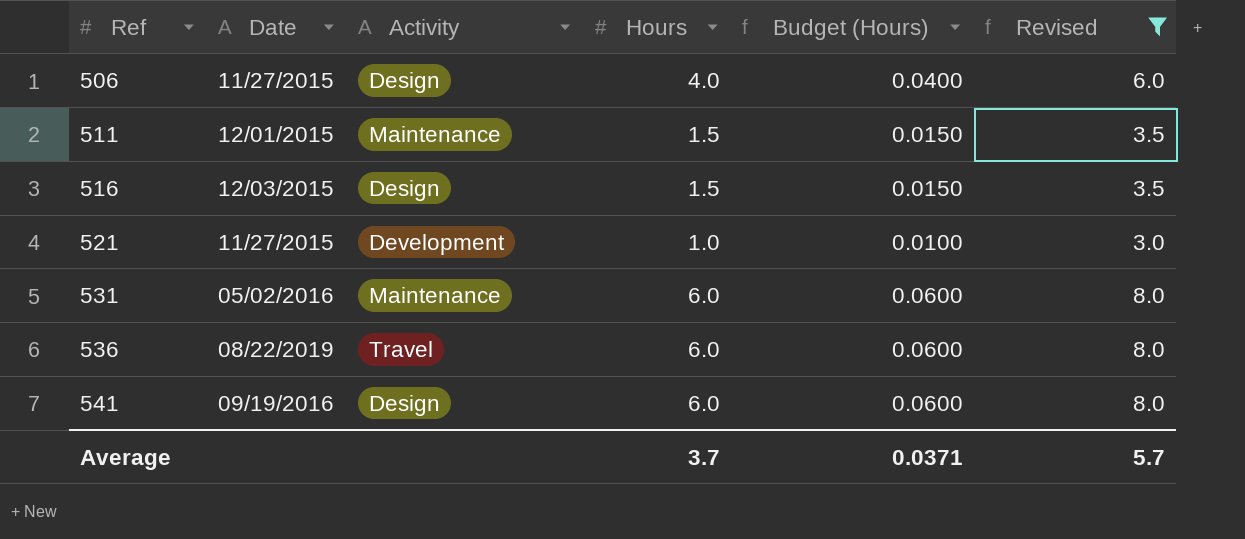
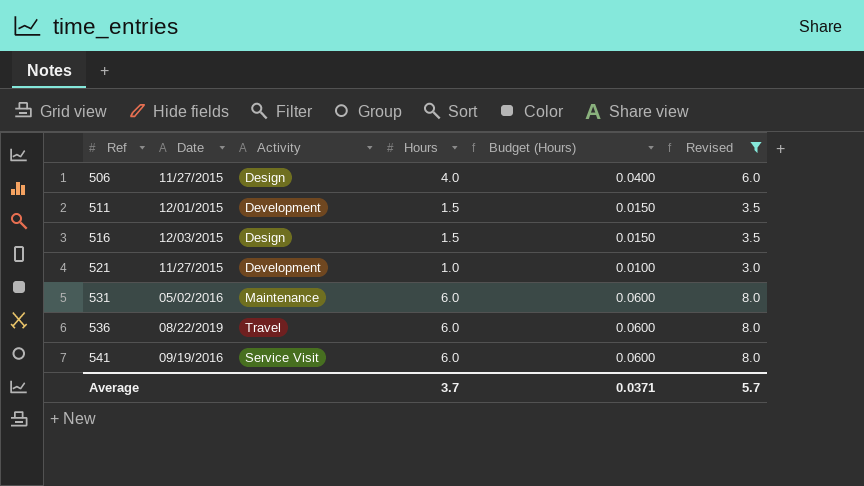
511 | Activity: Maintenance -> Development
541 | Activity: Design -> Service Visit

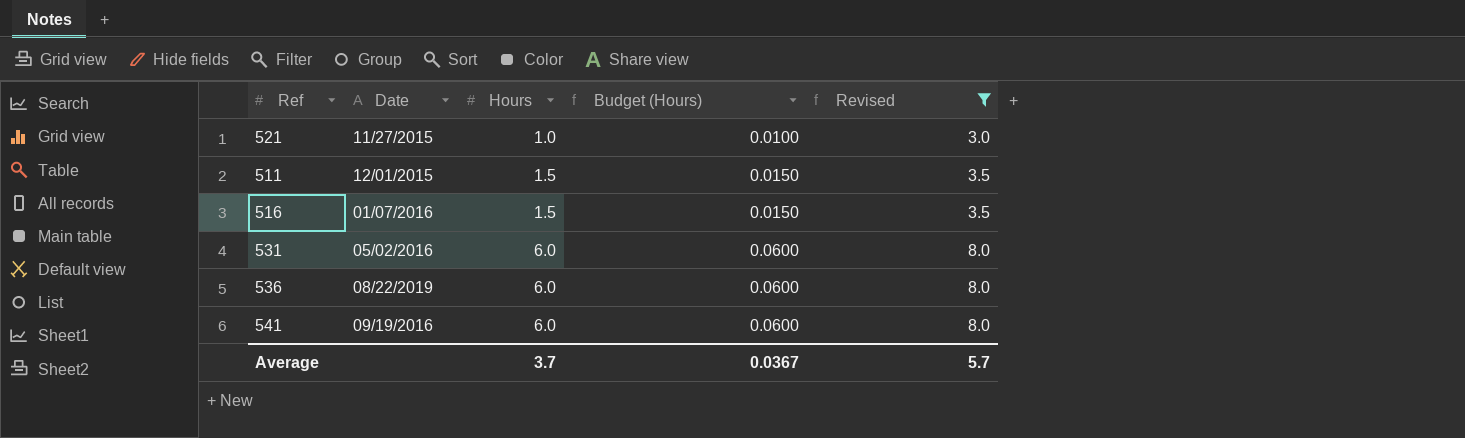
row order: Ref ascending -> Hours ascending
column Activity | position: 3 -> none
row 506: 11/27/2015 | Design | 4.0 | 0.0400 | 6.0 -> none
516 | Date: 12/03/2015 -> 01/07/2016
Average | Budget (Hours): 0.0371 -> 0.0367

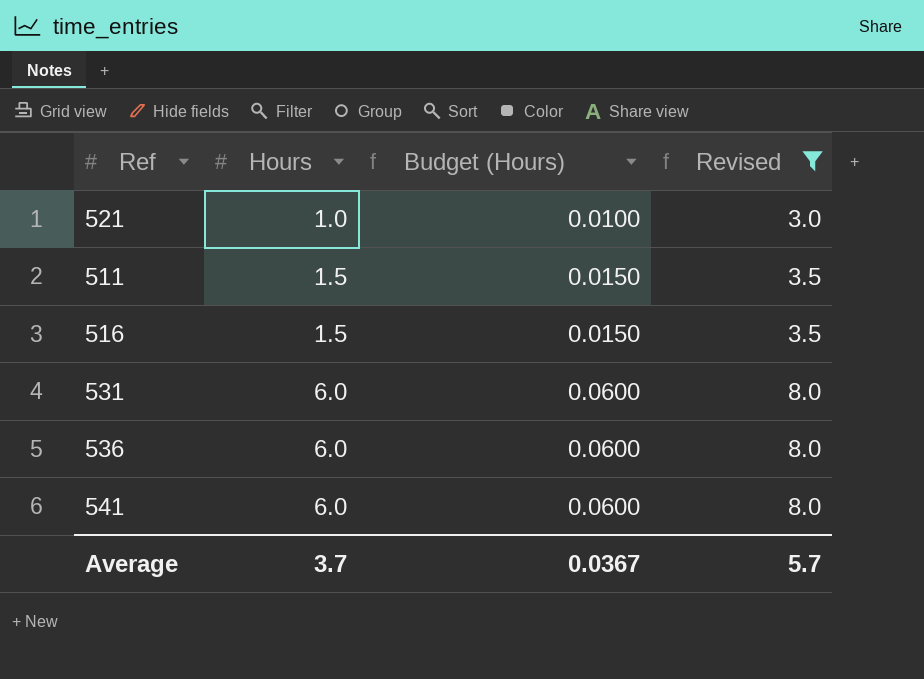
column Date | position: 2 -> none

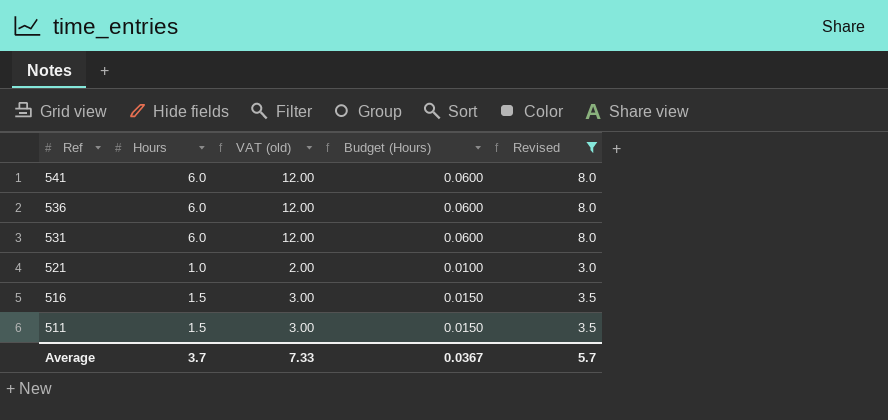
row order: Hours ascending -> Ref descending
column VAT (old) | formula: none -> [Hours] * 2

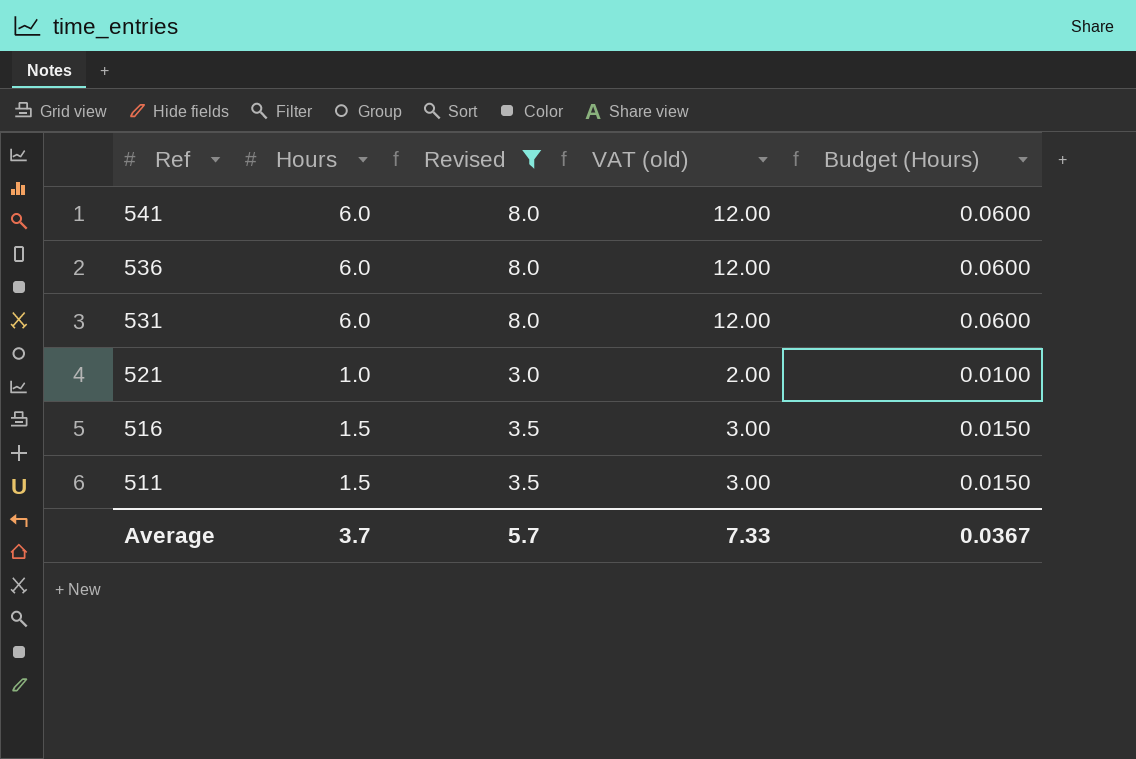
column Revised | position: 5 -> 3

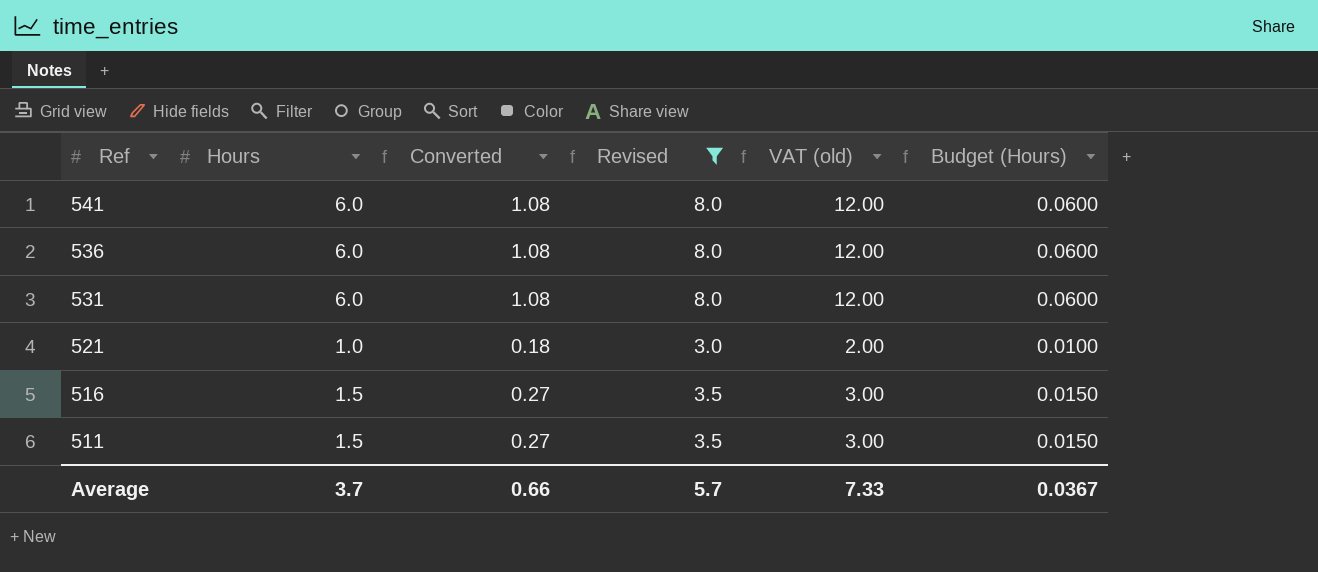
column Converted | formula: none -> [Hours] * 0.18

